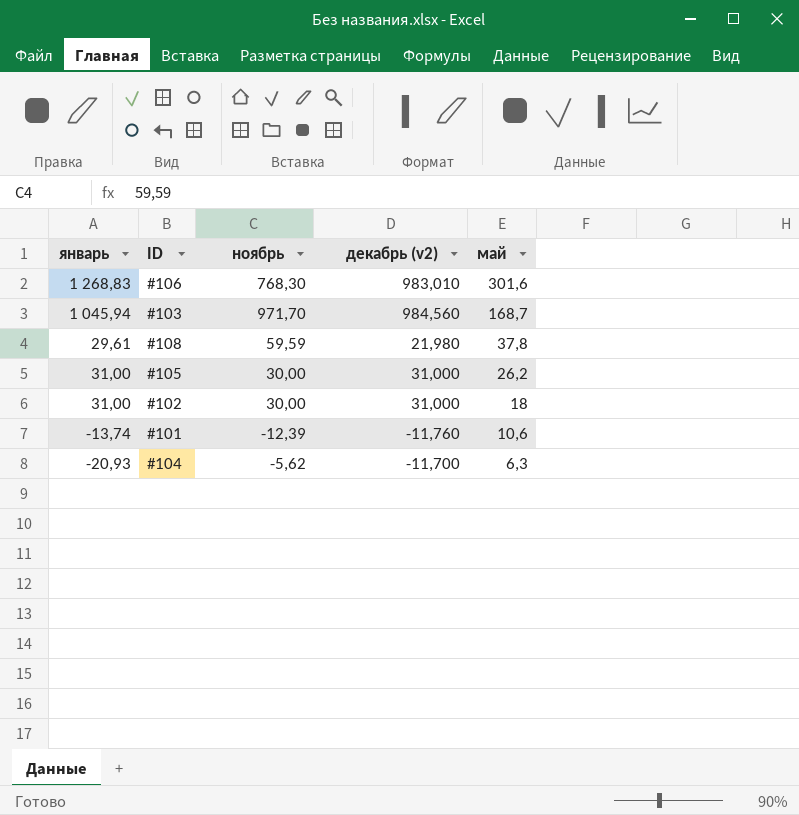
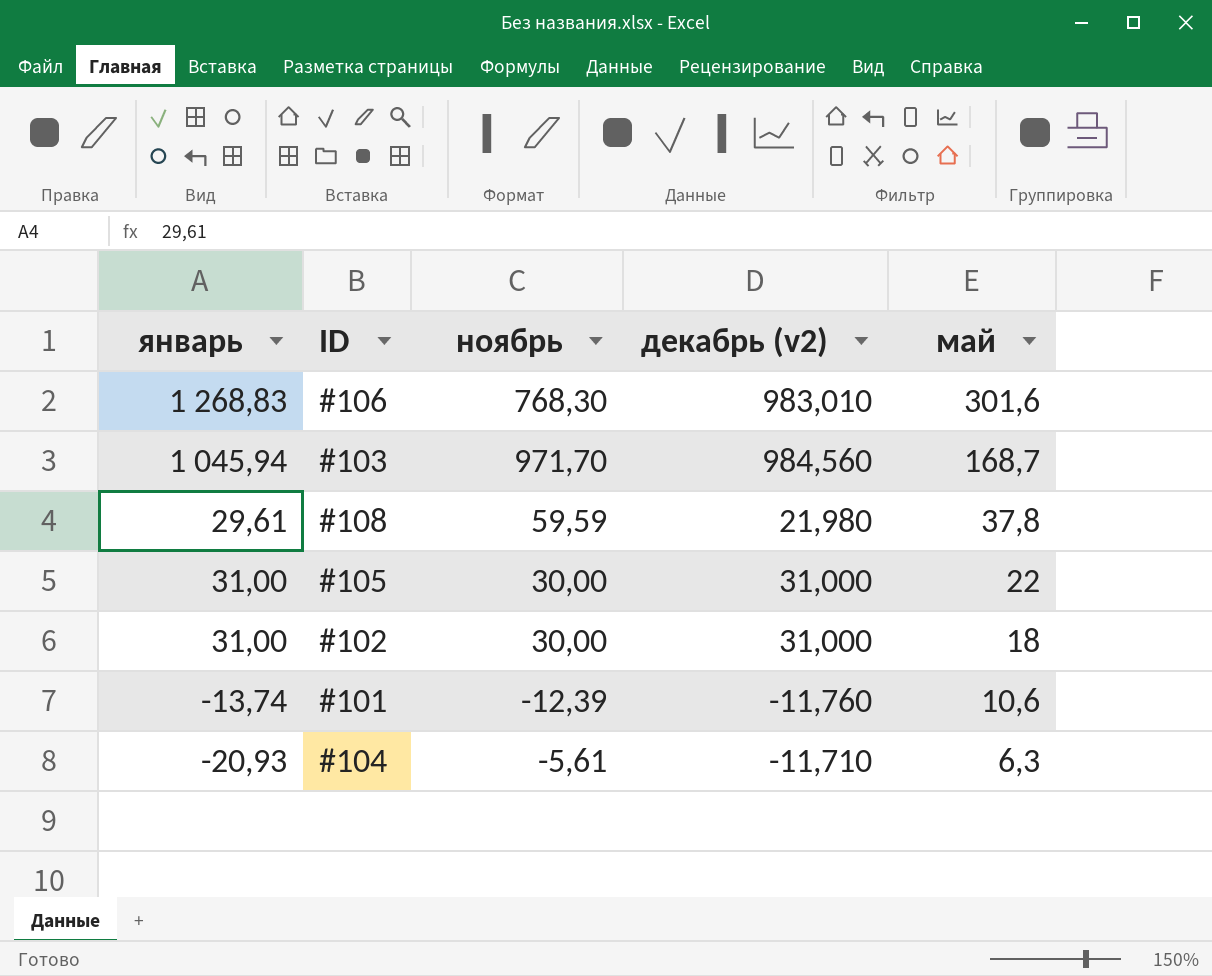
#105 | май: 26,2 -> 22
#104 | ноябрь: -5,62 -> -5,61
#104 | декабрь (v2): -11,700 -> -11,710

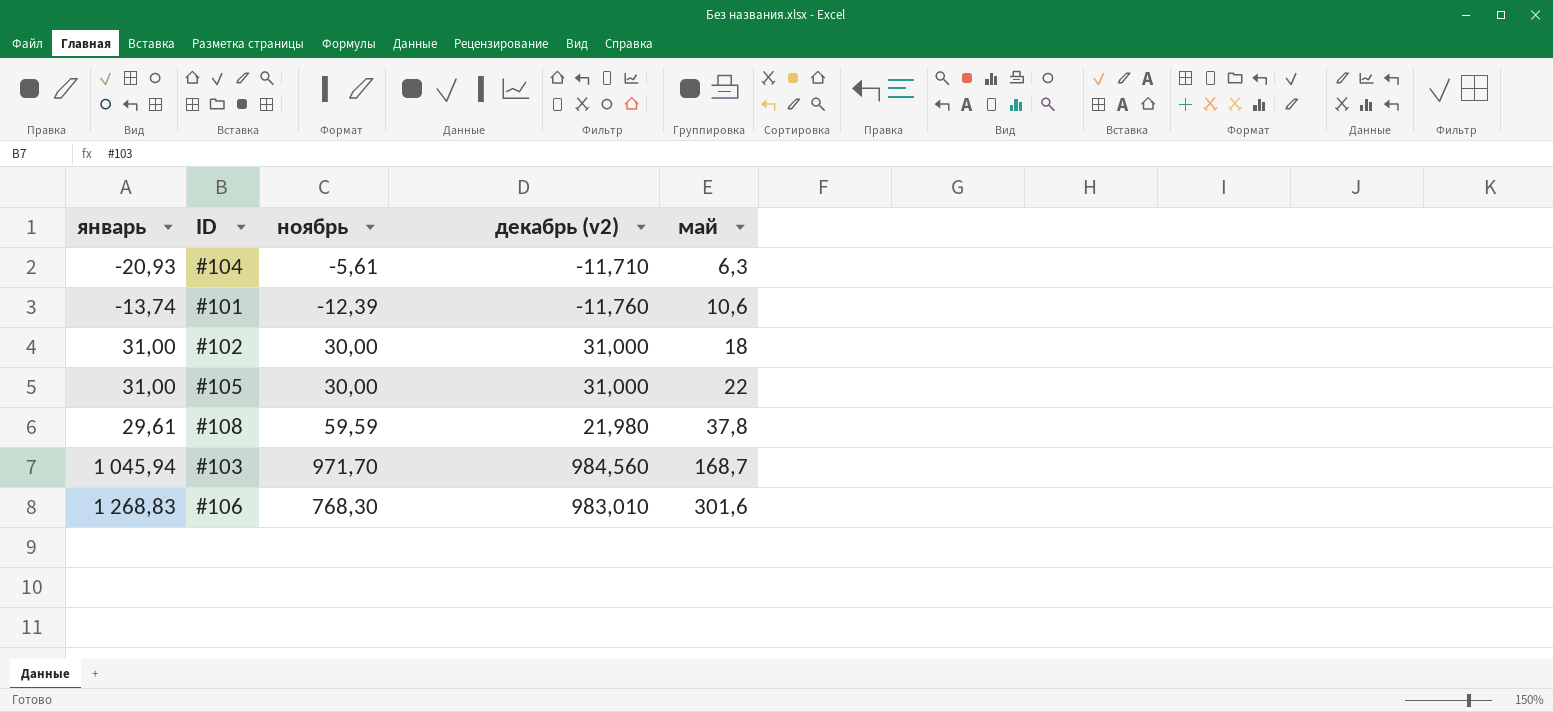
row order: май descending -> май ascending

